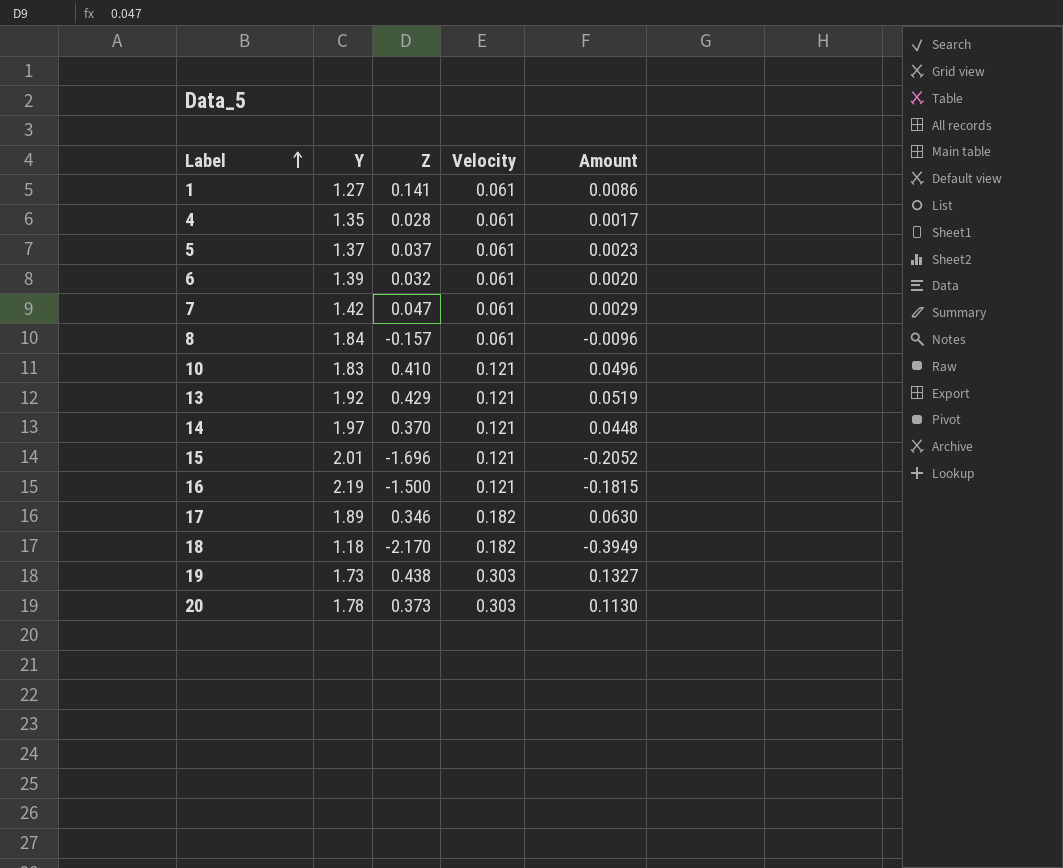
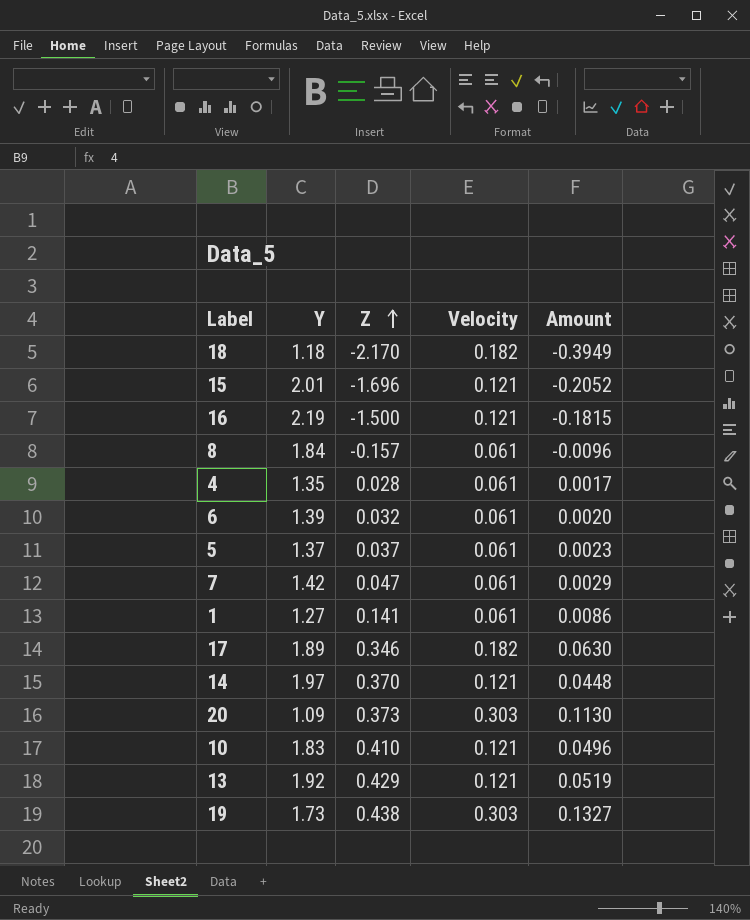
row order: Label ascending -> Z ascending
20 | Y: 1.78 -> 1.09

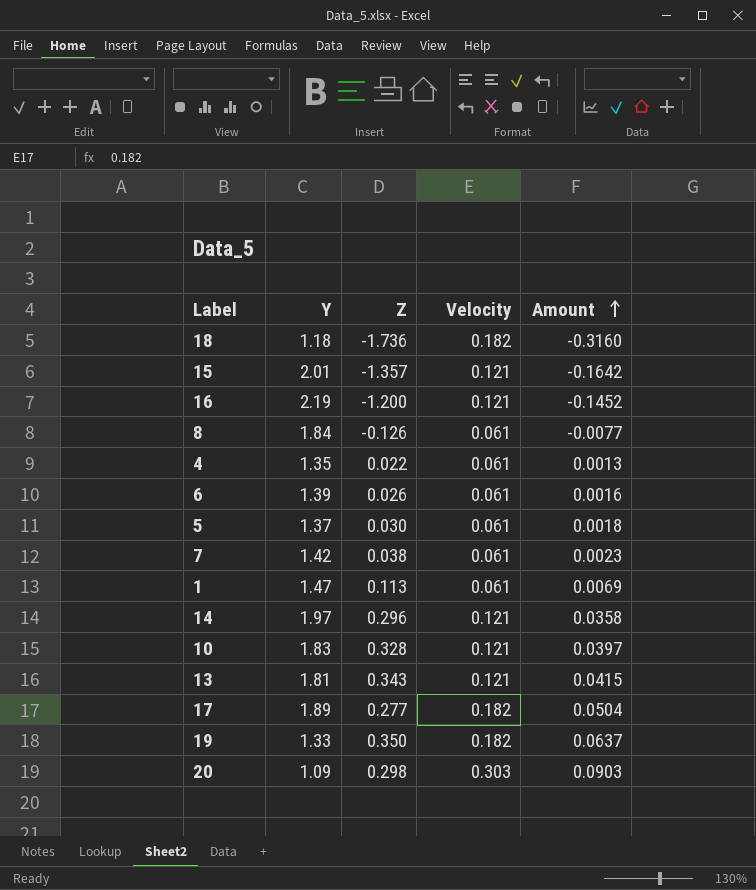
row order: Z ascending -> Amount ascending
18 | Z: -2.170 -> -1.736
18 | Amount: -0.3949 -> -0.3160
15 | Z: -1.696 -> -1.357
15 | Amount: -0.2052 -> -0.1642
16 | Z: -1.500 -> -1.200
16 | Amount: -0.1815 -> -0.1452
8 | Z: -0.157 -> -0.126
8 | Amount: -0.0096 -> -0.0077
4 | Z: 0.028 -> 0.022
4 | Amount: 0.0017 -> 0.0013
6 | Z: 0.032 -> 0.026
6 | Amount: 0.0020 -> 0.0016
5 | Z: 0.037 -> 0.030
5 | Amount: 0.0023 -> 0.0018
7 | Z: 0.047 -> 0.038
7 | Amount: 0.0029 -> 0.0023
1 | Y: 1.27 -> 1.47
1 | Z: 0.141 -> 0.113
1 | Amount: 0.0086 -> 0.0069
14 | Z: 0.370 -> 0.296
14 | Amount: 0.0448 -> 0.0358
10 | Z: 0.410 -> 0.328
10 | Amount: 0.0496 -> 0.0397
13 | Y: 1.92 -> 1.81
13 | Z: 0.429 -> 0.343
13 | Amount: 0.0519 -> 0.0415
17 | Z: 0.346 -> 0.277
17 | Amount: 0.0630 -> 0.0504
19 | Y: 1.73 -> 1.33
19 | Z: 0.438 -> 0.350
19 | Velocity: 0.303 -> 0.182
19 | Amount: 0.1327 -> 0.0637
20 | Z: 0.373 -> 0.298
20 | Amount: 0.1130 -> 0.0903

